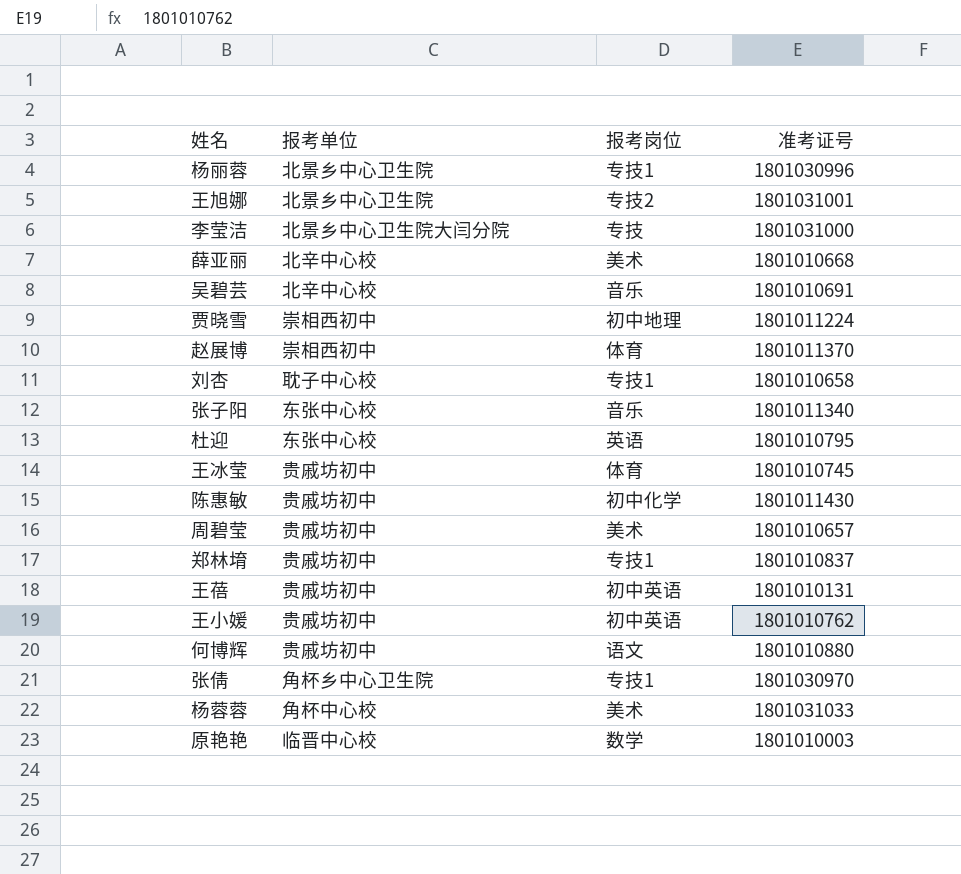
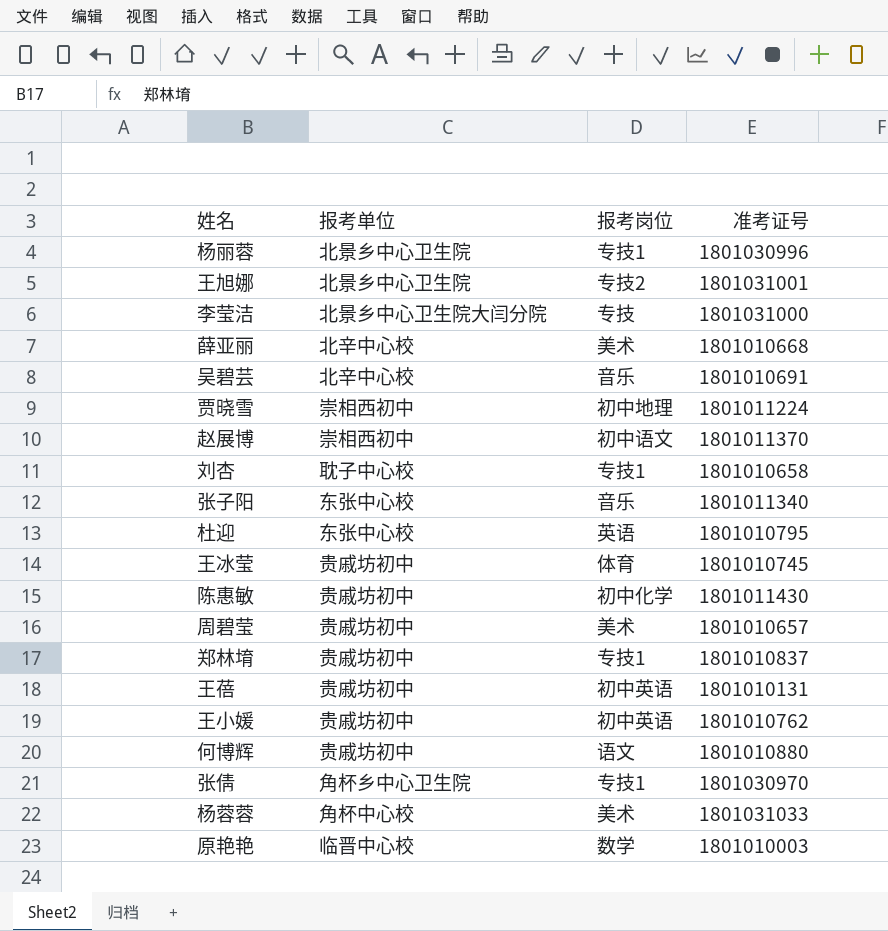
赵展博 | 报考岗位: 体育 -> 初中语文

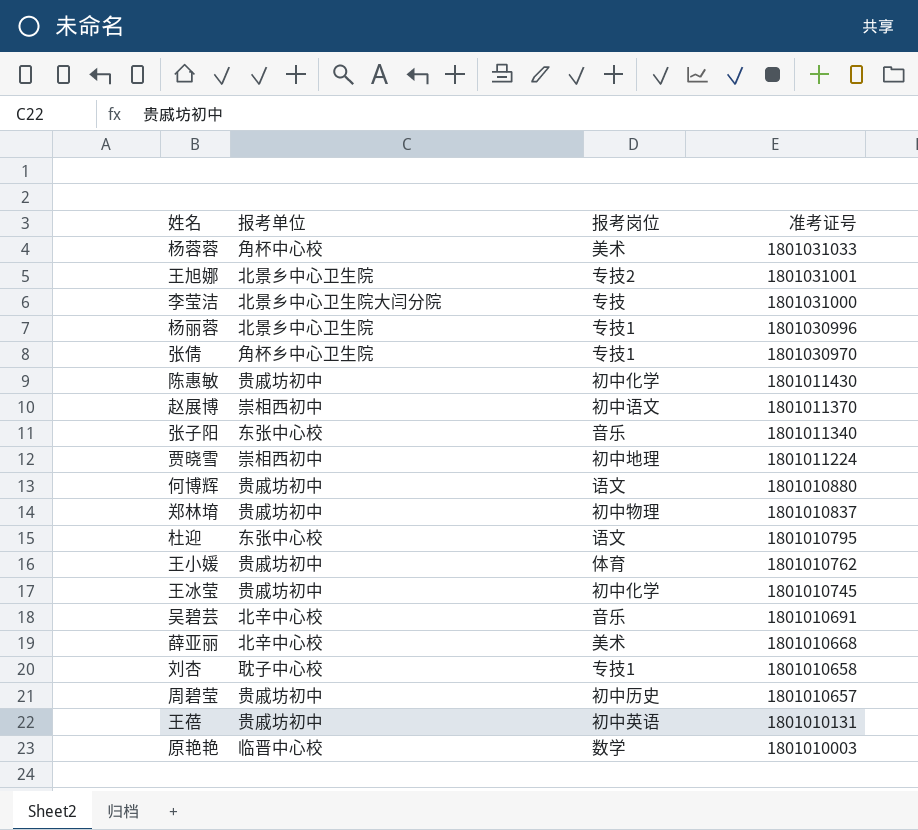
row order: none -> 准考证号 descending
郑林堉 | 报考岗位: 专技1 -> 初中物理
杜迎 | 报考岗位: 英语 -> 语文
王小媛 | 报考岗位: 初中英语 -> 体育
王冰莹 | 报考岗位: 体育 -> 初中化学
周碧莹 | 报考岗位: 美术 -> 初中历史

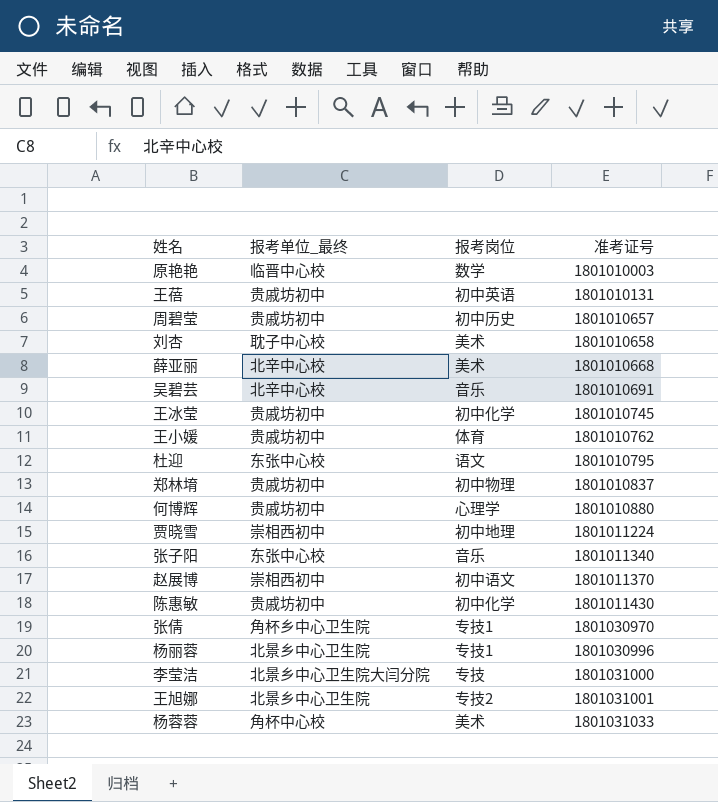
row order: 准考证号 descending -> 准考证号 ascending
column name: 报考单位 -> 报考单位_最终
刘杏 | 报考岗位: 专技1 -> 美术
何博辉 | 报考岗位: 语文 -> 心理学

